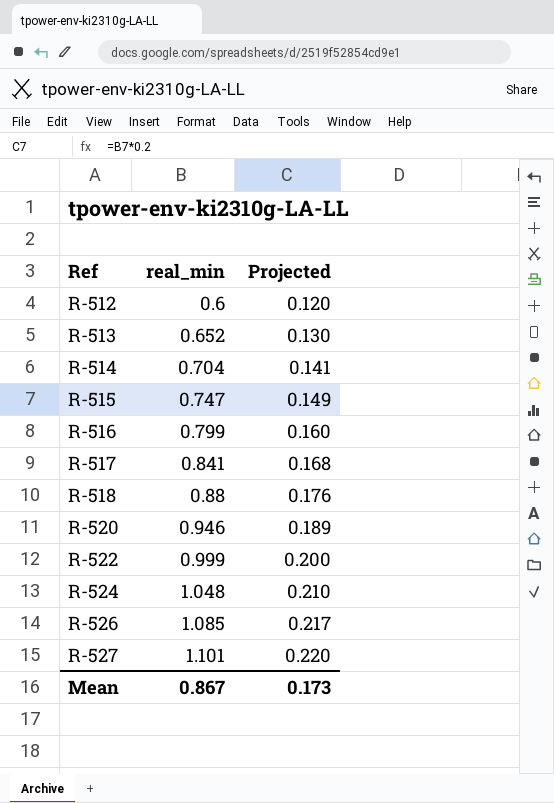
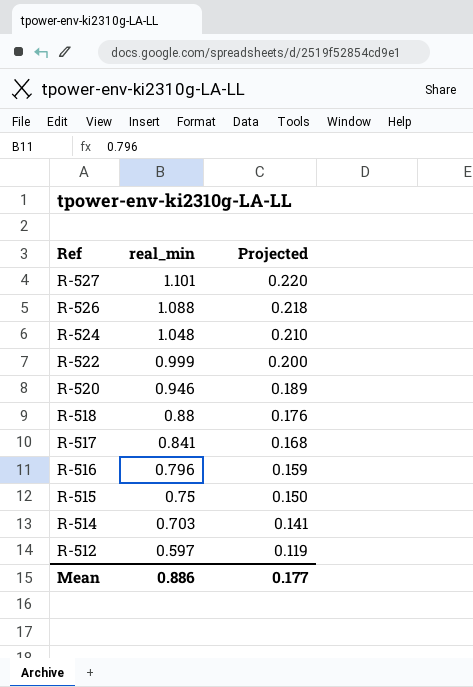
row order: Ref ascending -> Ref descending
row R-513: 0.652 | 0.130 -> none
R-526 | real_min: 1.085 -> 1.088
R-526 | Projected: 0.217 -> 0.218
R-516 | real_min: 0.799 -> 0.796
R-516 | Projected: 0.160 -> 0.159
R-515 | real_min: 0.747 -> 0.75
R-515 | Projected: 0.149 -> 0.150
R-514 | real_min: 0.704 -> 0.703
R-512 | real_min: 0.6 -> 0.597
R-512 | Projected: 0.120 -> 0.119
Mean | real_min: 0.867 -> 0.886
Mean | Projected: 0.173 -> 0.177

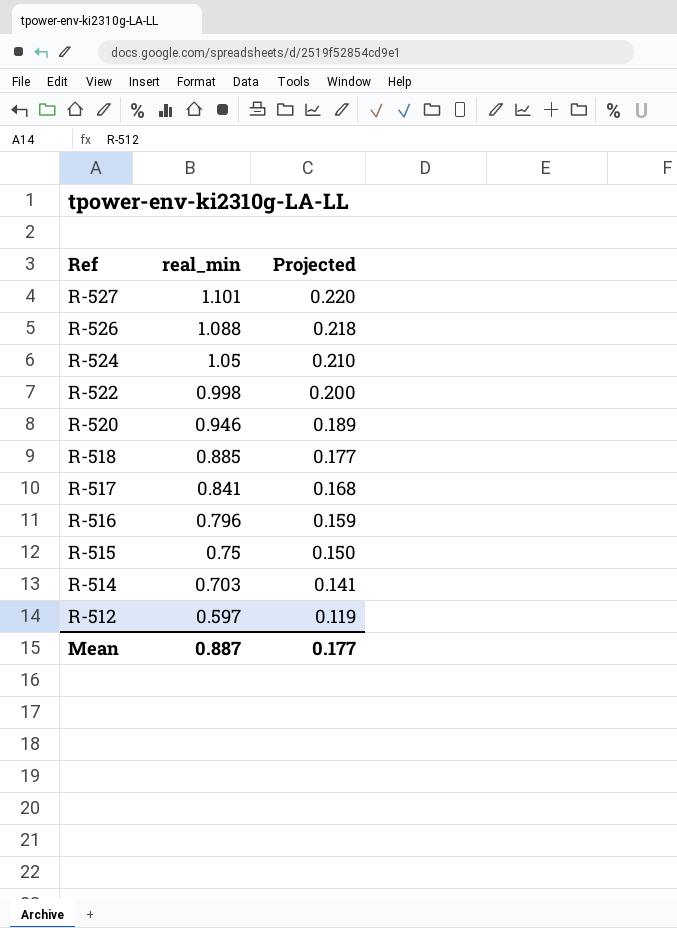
R-524 | real_min: 1.048 -> 1.05
R-522 | real_min: 0.999 -> 0.998
R-518 | real_min: 0.88 -> 0.885
R-518 | Projected: 0.176 -> 0.177
Mean | real_min: 0.886 -> 0.887

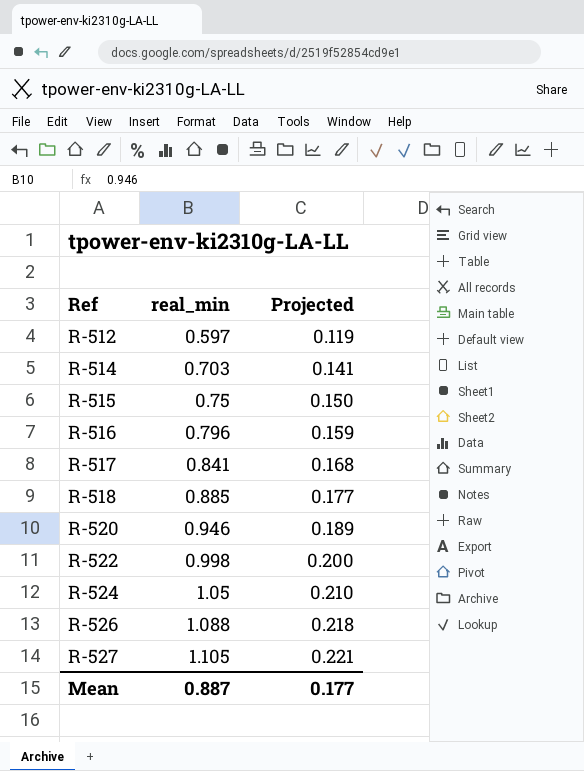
row order: Ref descending -> Ref ascending
R-527 | real_min: 1.101 -> 1.105
R-527 | Projected: 0.220 -> 0.221

